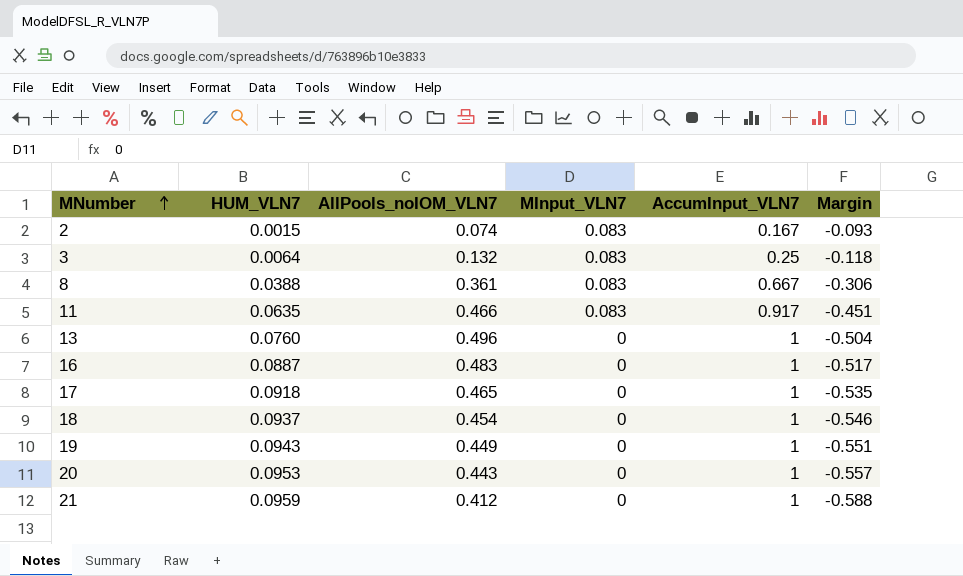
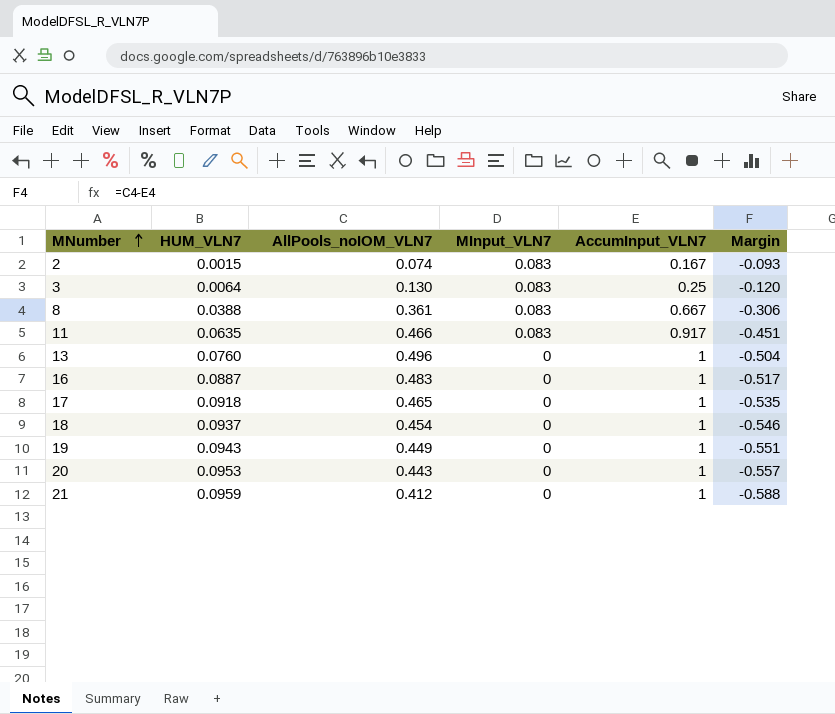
3 | AllPools_noIOM_VLN7: 0.132 -> 0.130
3 | Margin: -0.118 -> -0.120

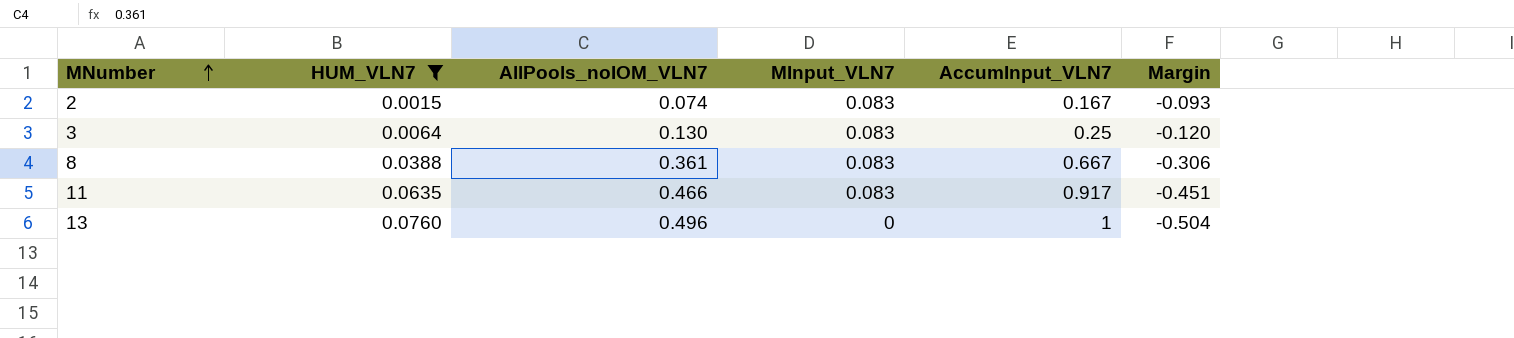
filter: none -> HUM_VLN7 <= 0.0760

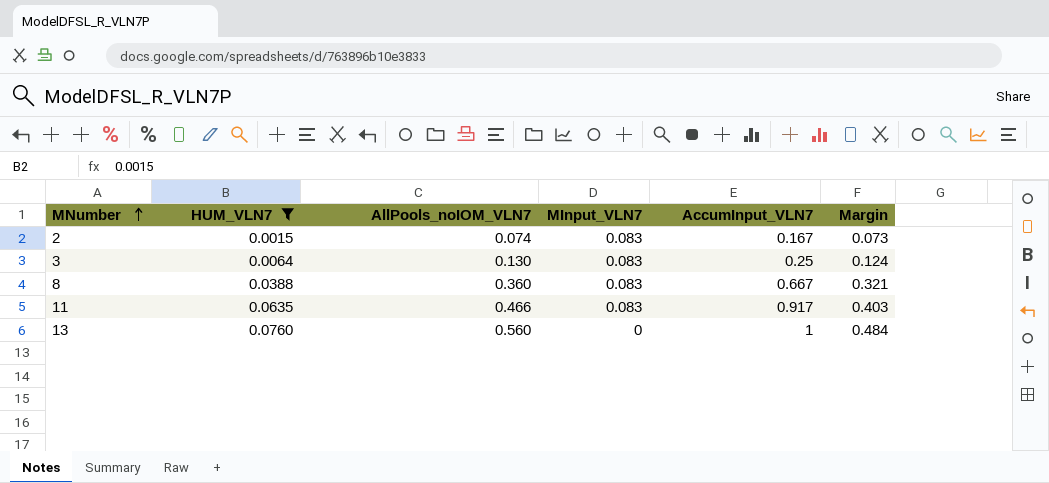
column Margin | formula: [AllPools_noIOM_VLN7] - [AccumInput_VLN7] -> [AllPools_noIOM_VLN7] - [HUM_VLN7]
8 | AllPools_noIOM_VLN7: 0.361 -> 0.360
13 | AllPools_noIOM_VLN7: 0.496 -> 0.560

